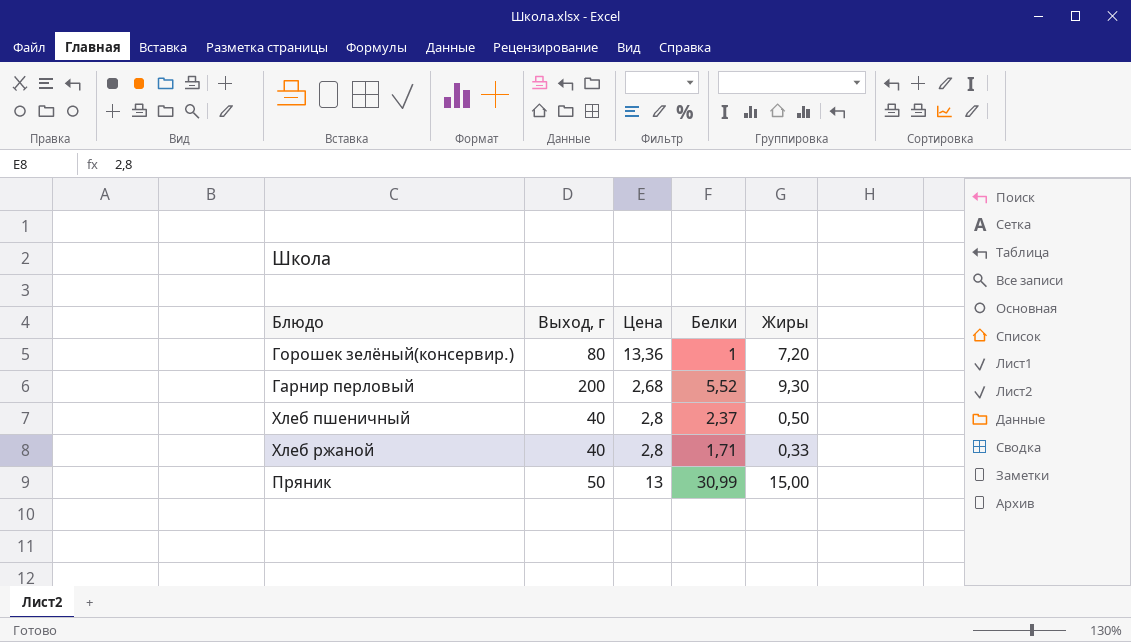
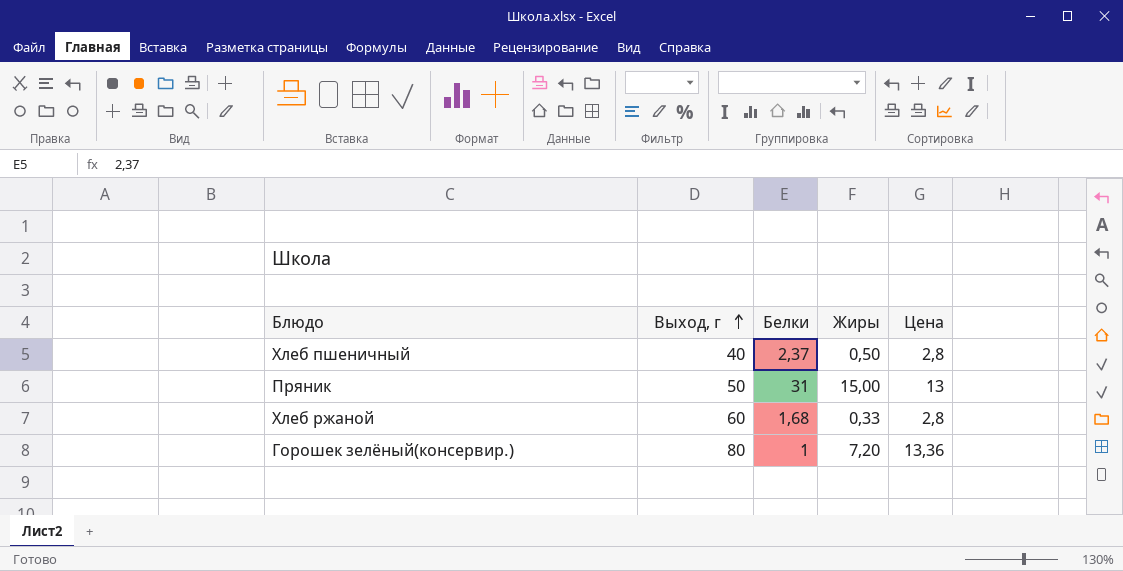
row order: none -> Выход, г ascending
column Цена | position: 3 -> 5
row Гарнир перловый: 200 | 2,68 | 5,52 | 9,30 -> none
Пряник | Белки: 30,99 -> 31
Хлеб ржаной | Выход, г: 40 -> 60
Хлеб ржаной | Белки: 1,71 -> 1,68

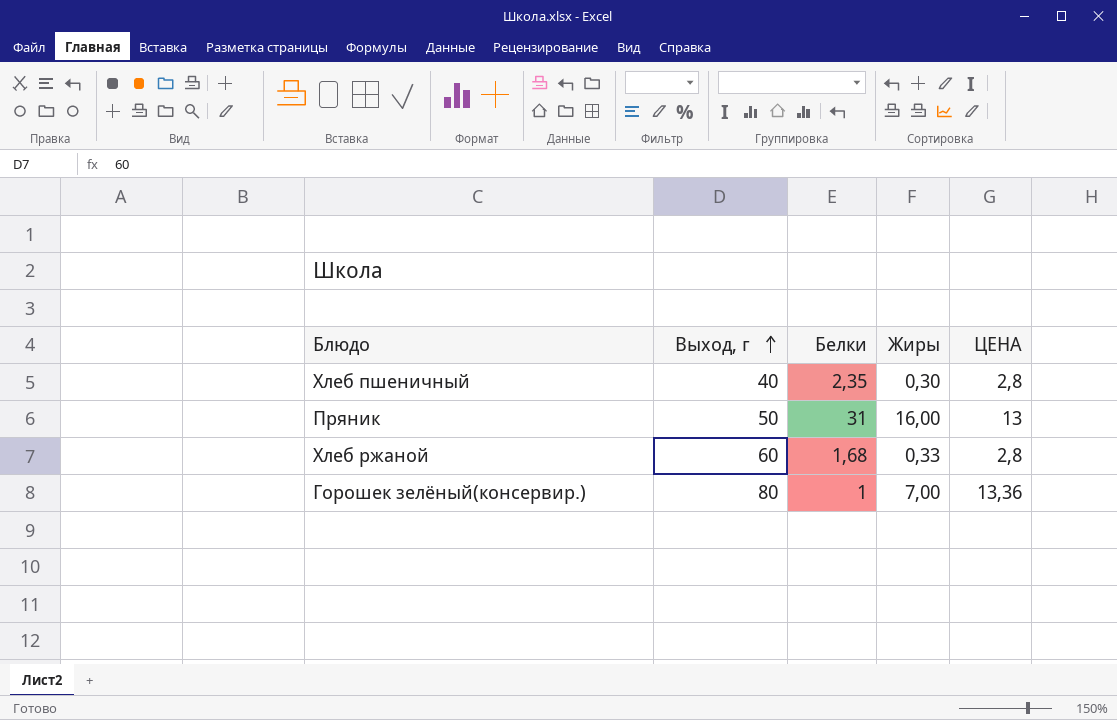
column name: Цена -> ЦЕНА
Хлеб пшеничный | Белки: 2,37 -> 2,35
Хлеб пшеничный | Жиры: 0,50 -> 0,30
Пряник | Жиры: 15,00 -> 16,00
Горошек зелёный(консервир.) | Жиры: 7,20 -> 7,00

